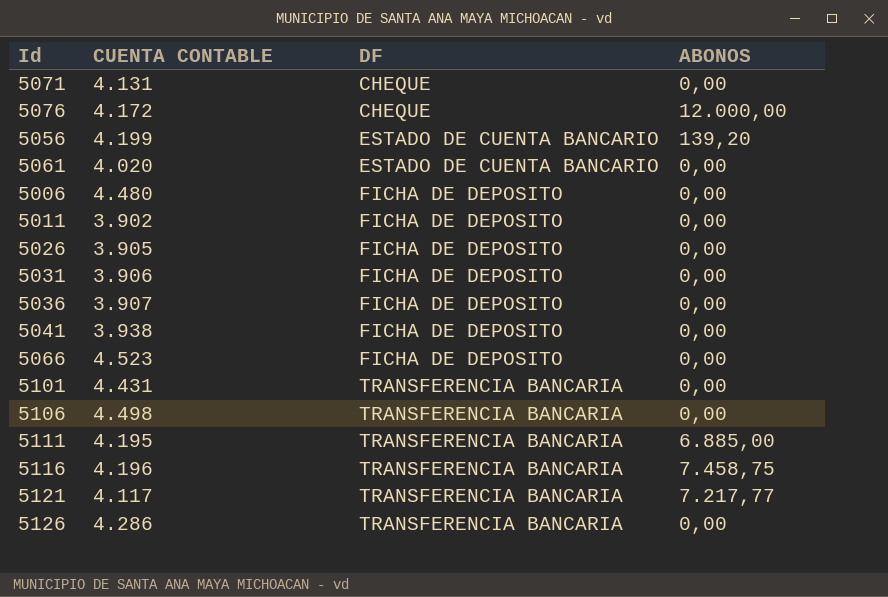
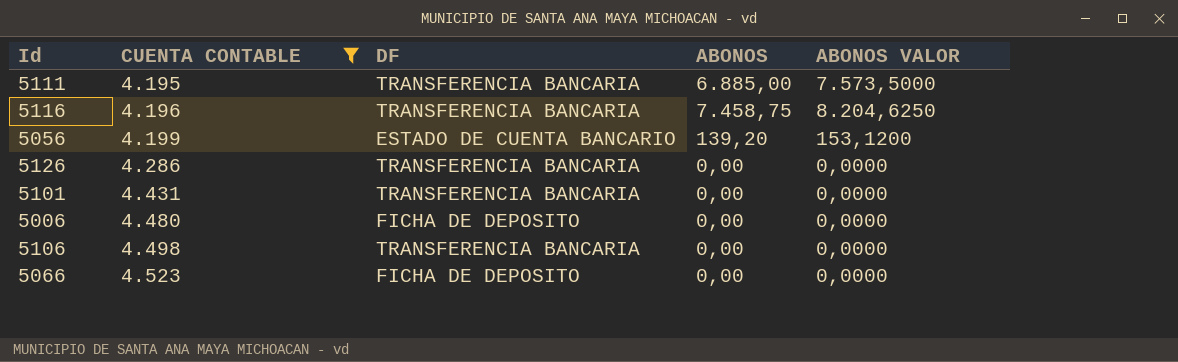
filter: none -> CUENTA CONTABLE >= 4.195
row order: DF ascending -> CUENTA CONTABLE ascending
column ABONOS VALOR | formula: none -> [ABONOS] * 1,1

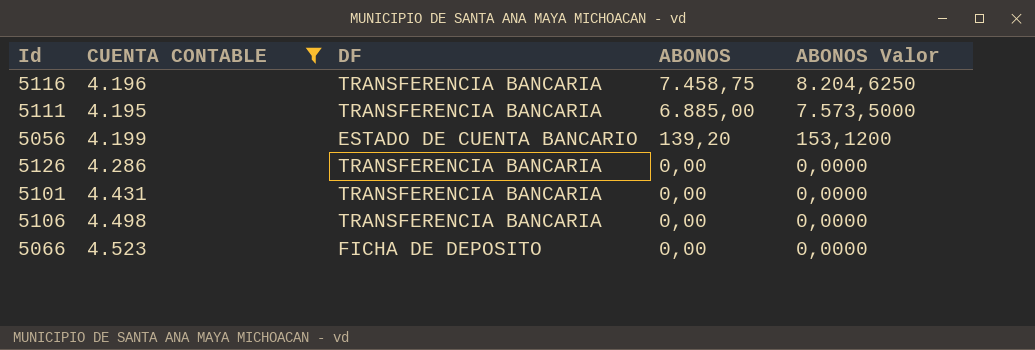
row order: CUENTA CONTABLE ascending -> ABONOS descending
column name: ABONOS VALOR -> ABONOS Valor
row 5006: 4.480 | FICHA DE DEPOSITO | 0,00 | 0,0000 -> none

